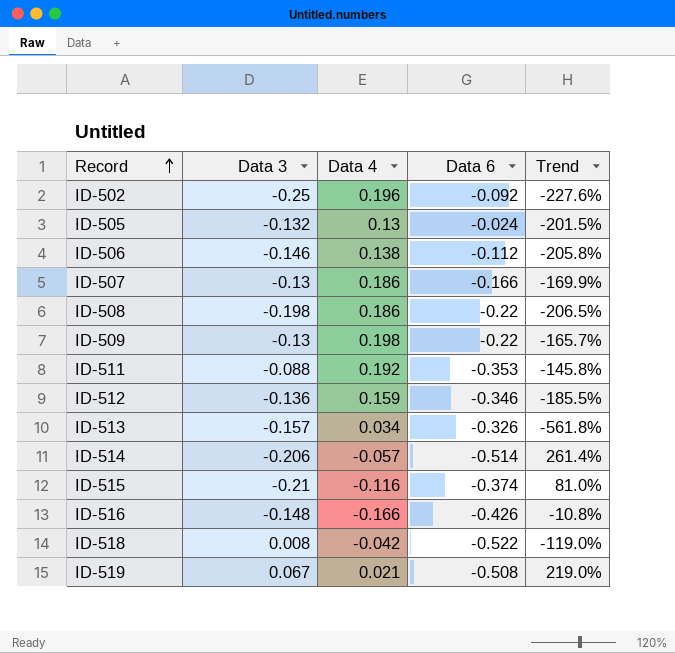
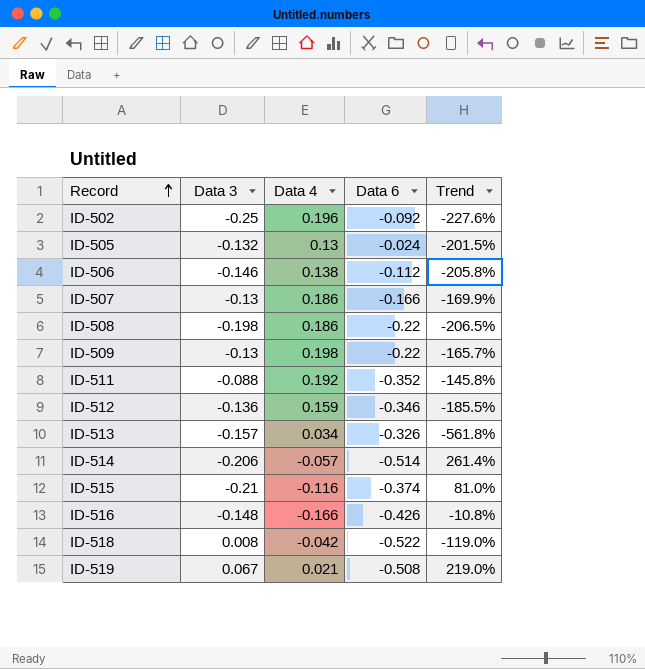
ID-511 | Data 6: -0.353 -> -0.352

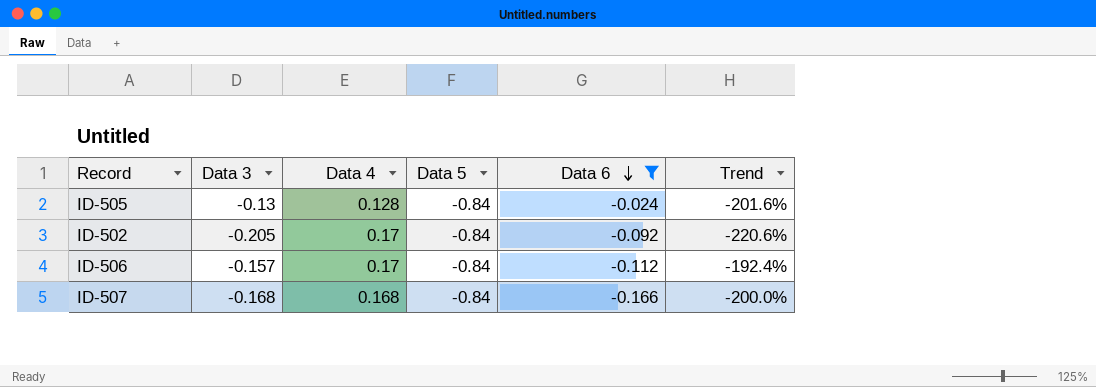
filter: none -> Data 6 >= -0.166
row order: Record ascending -> Data 6 descending
column Data 5 | position: none -> 4
ID-505 | Data 3: -0.132 -> -0.13
ID-505 | Data 4: 0.13 -> 0.128
ID-505 | Trend: -201.5% -> -201.6%
ID-502 | Data 3: -0.25 -> -0.205
ID-502 | Data 4: 0.196 -> 0.17
ID-502 | Trend: -227.6% -> -220.6%
ID-506 | Data 3: -0.146 -> -0.157
ID-506 | Data 4: 0.138 -> 0.17
ID-506 | Trend: -205.8% -> -192.4%
ID-507 | Data 3: -0.13 -> -0.168
ID-507 | Data 4: 0.186 -> 0.168
ID-507 | Trend: -169.9% -> -200.0%

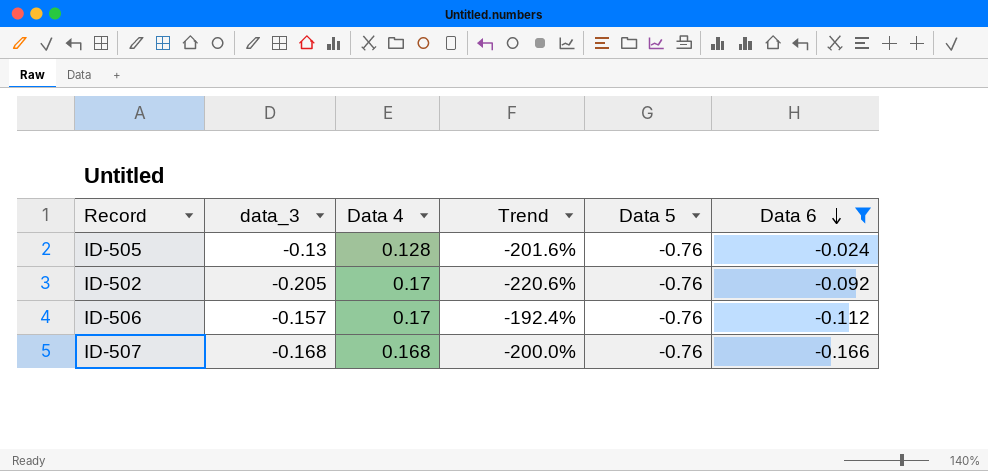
column name: Data 3 -> data_3
column Trend | position: 6 -> 4
ID-505 | Data 5: -0.84 -> -0.76
ID-502 | Data 5: -0.84 -> -0.76
ID-506 | Data 5: -0.84 -> -0.76
ID-507 | Data 5: -0.84 -> -0.76

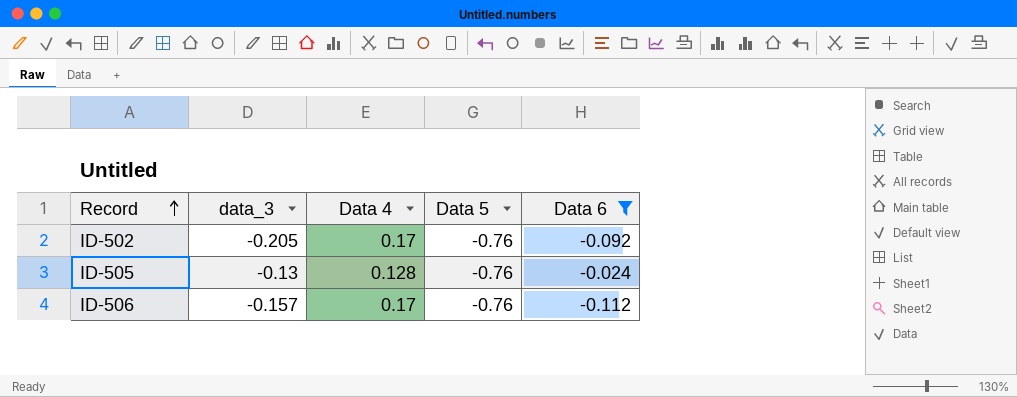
row order: Data 6 descending -> Record ascending
column Trend | formula: ([data_3] - [Data 4]) / [Data 4] -> none
row ID-507: -0.168 | 0.168 | -200.0% | -0.76 | -0.166 -> none

